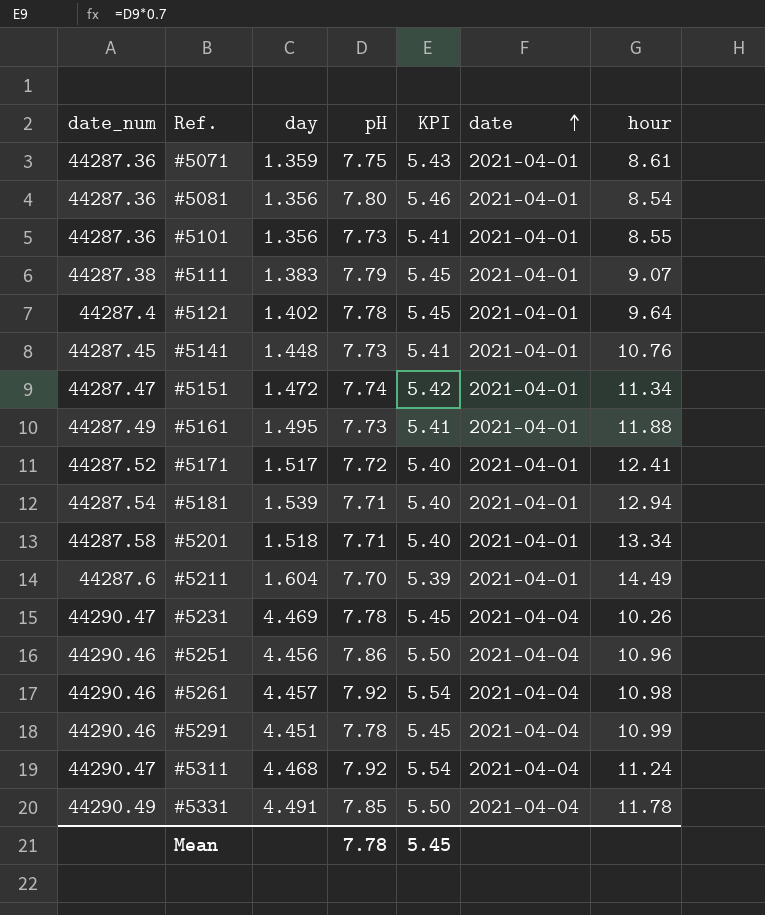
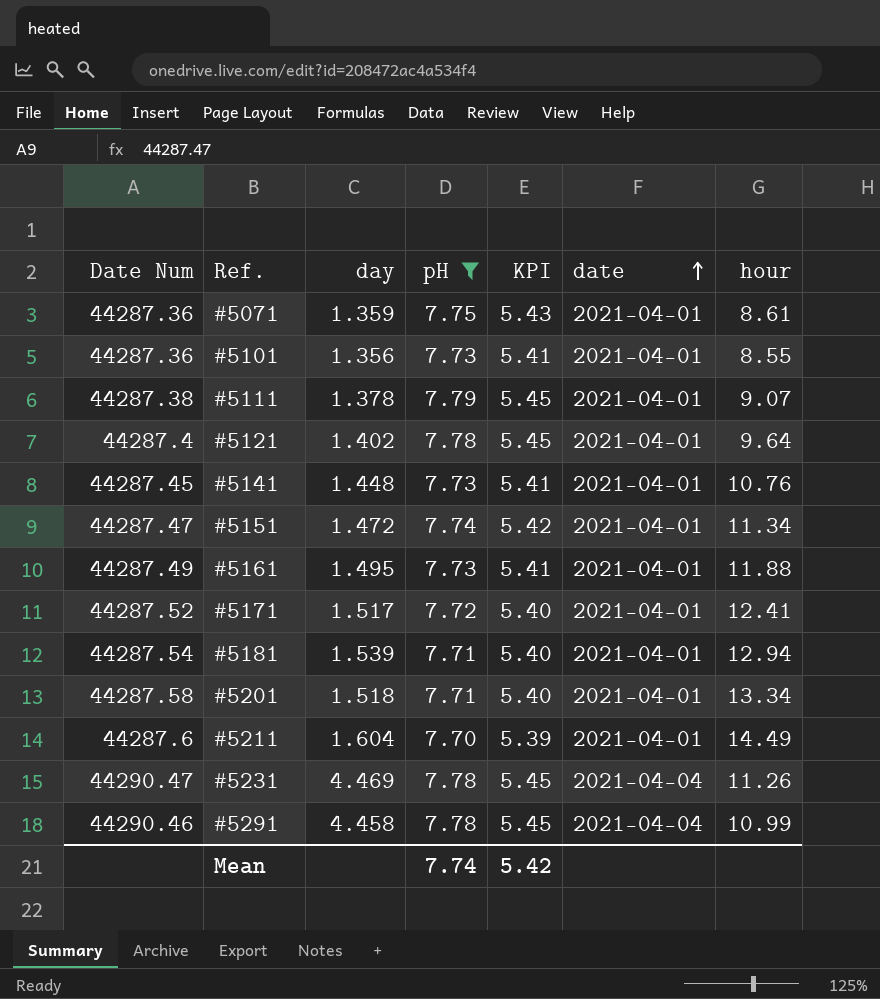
filter: none -> pH <= 7.79
column name: date_num -> Date Num
#5111 | day: 1.383 -> 1.378
#5231 | hour: 10.26 -> 11.26
#5291 | day: 4.451 -> 4.458
Mean | pH: 7.78 -> 7.74
Mean | KPI: 5.45 -> 5.42

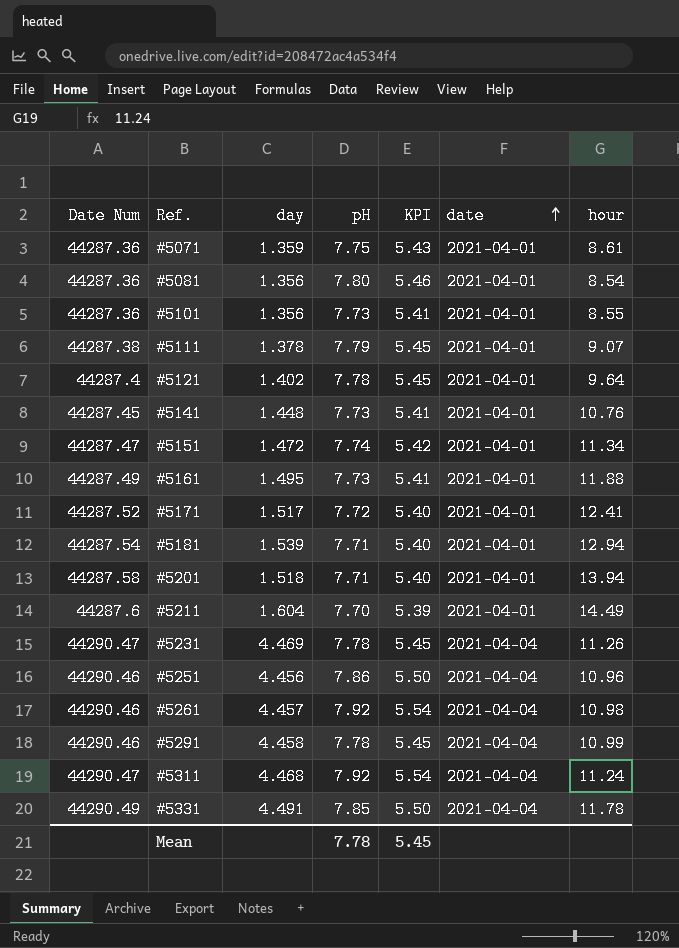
filter: pH <= 7.79 -> none
#5201 | hour: 13.34 -> 13.94
Mean | pH: 7.74 -> 7.78
Mean | KPI: 5.42 -> 5.45

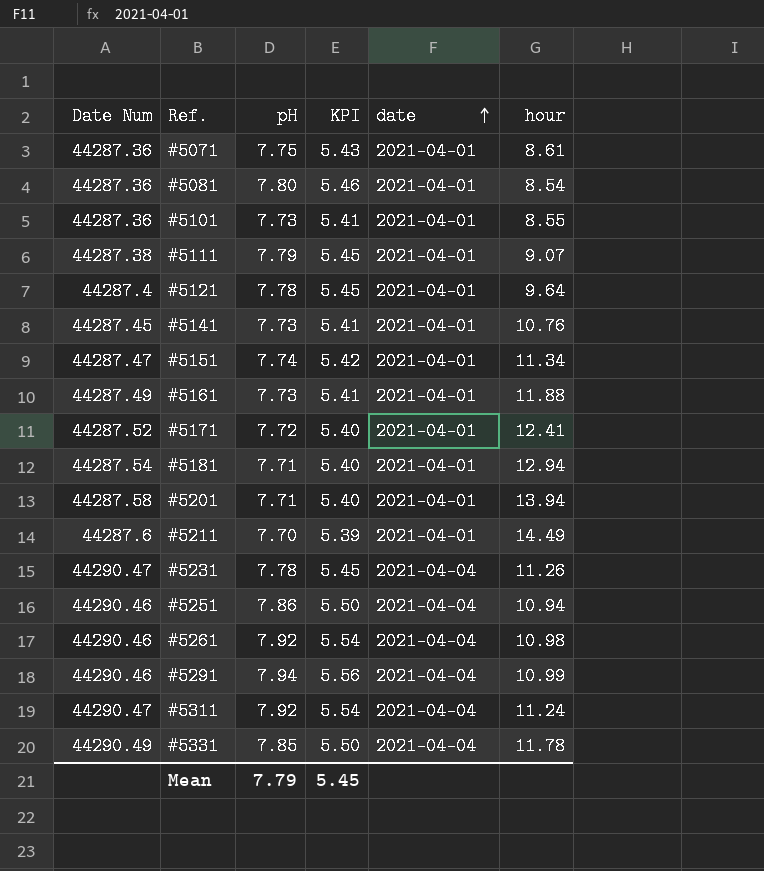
column day | position: 3 -> none
#5251 | hour: 10.96 -> 10.94
#5291 | pH: 7.78 -> 7.94
#5291 | KPI: 5.45 -> 5.56
Mean | pH: 7.78 -> 7.79

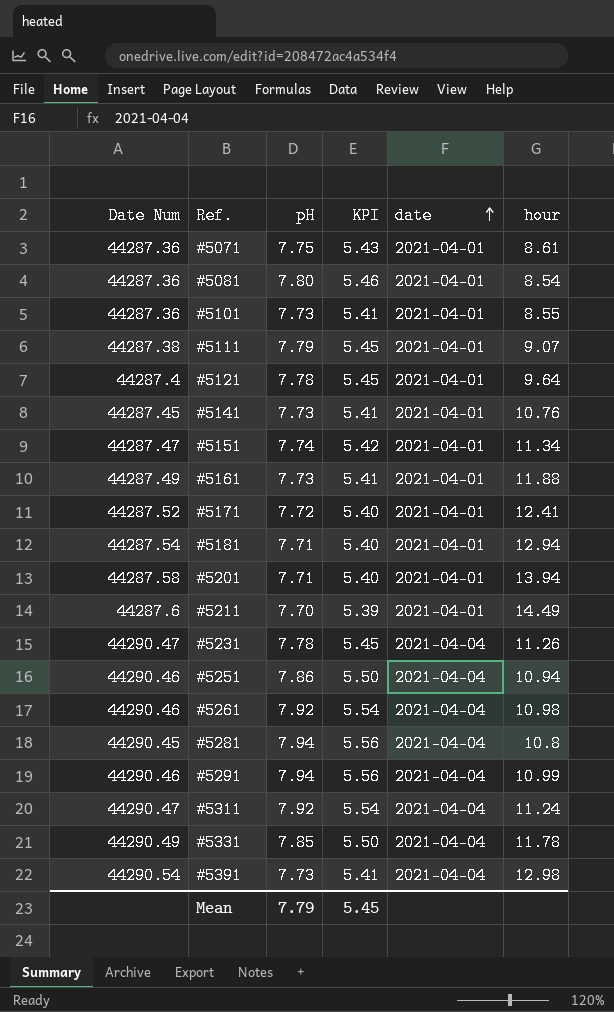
row #5281: none -> 44290.45 | 7.94 | 5.56 | 2021-04-04 | 10.8
row #5391: none -> 44290.54 | 7.73 | 5.41 | 2021-04-04 | 12.98

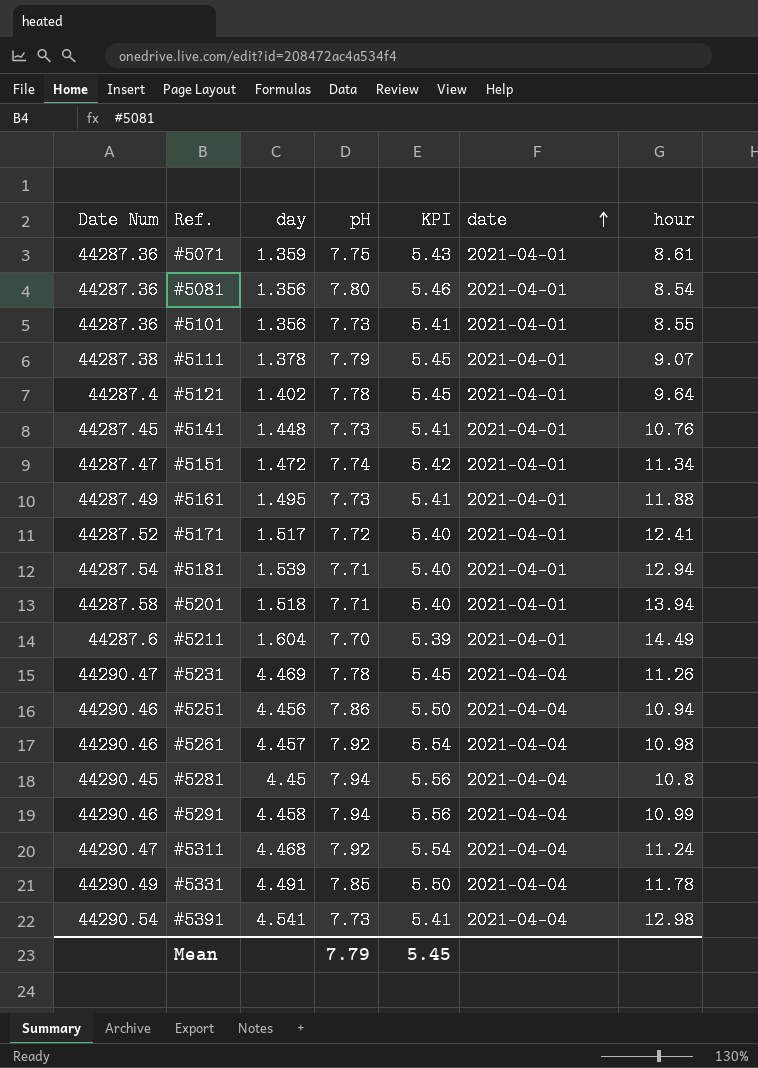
column day | position: none -> 3

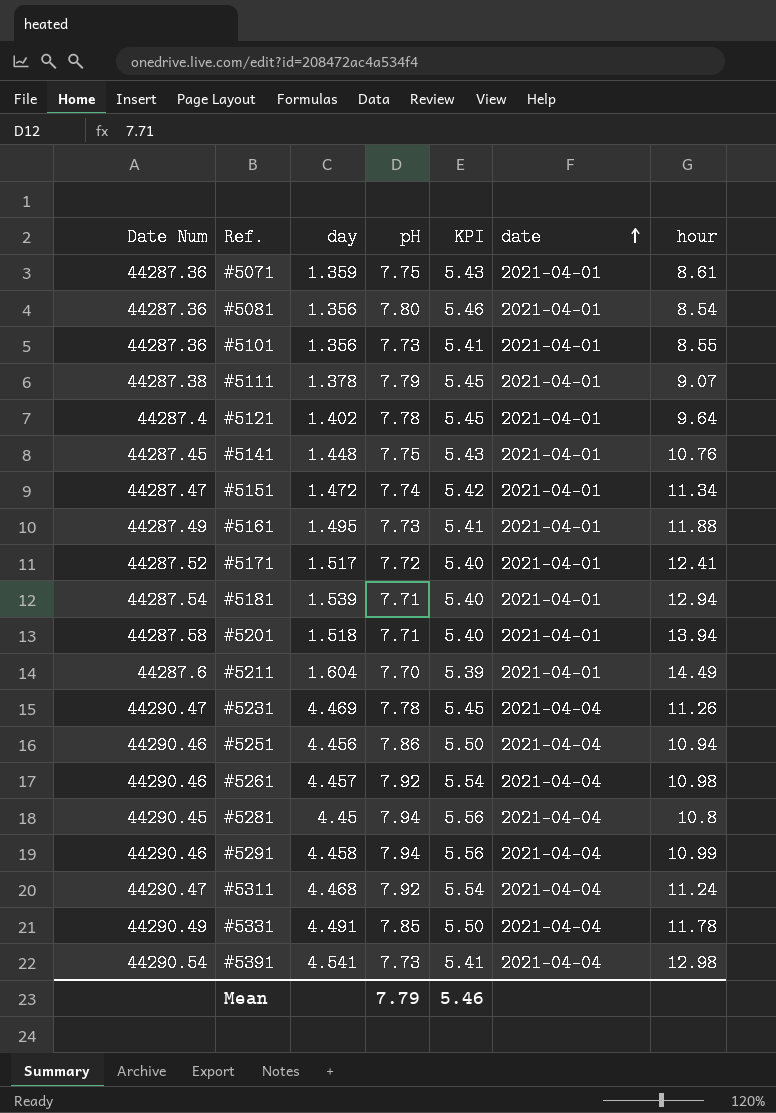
#5141 | pH: 7.73 -> 7.75
#5141 | KPI: 5.41 -> 5.43
Mean | KPI: 5.45 -> 5.46

